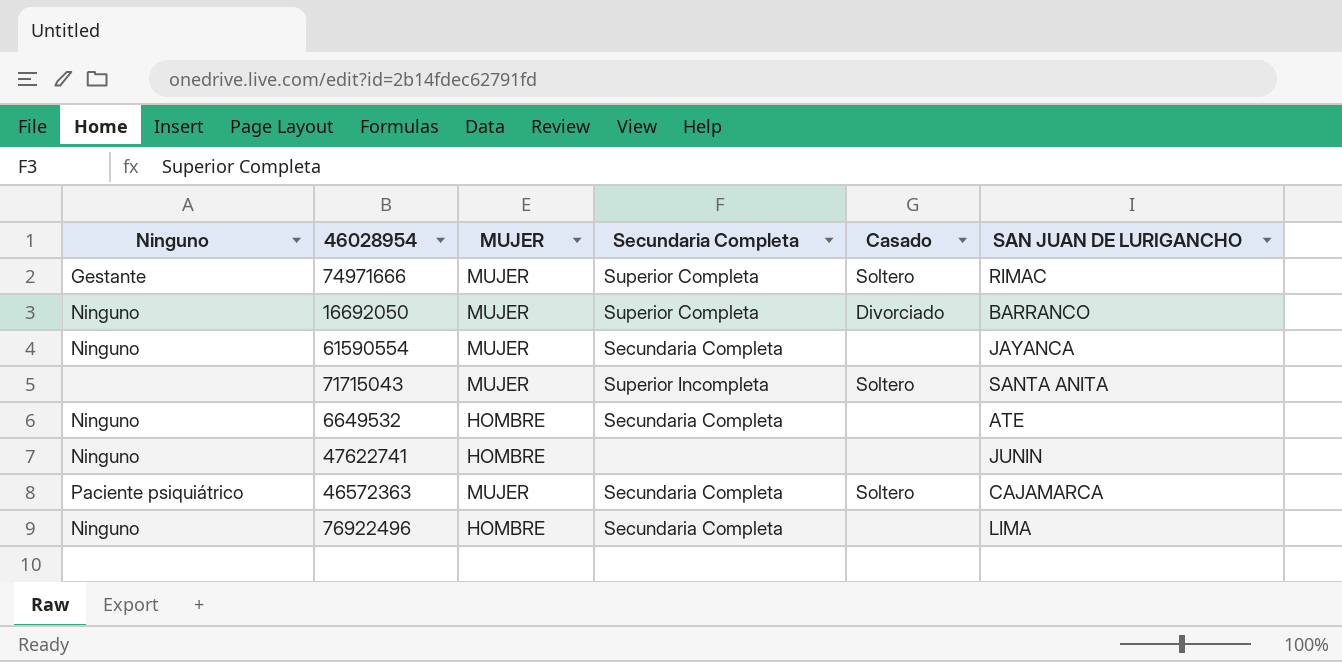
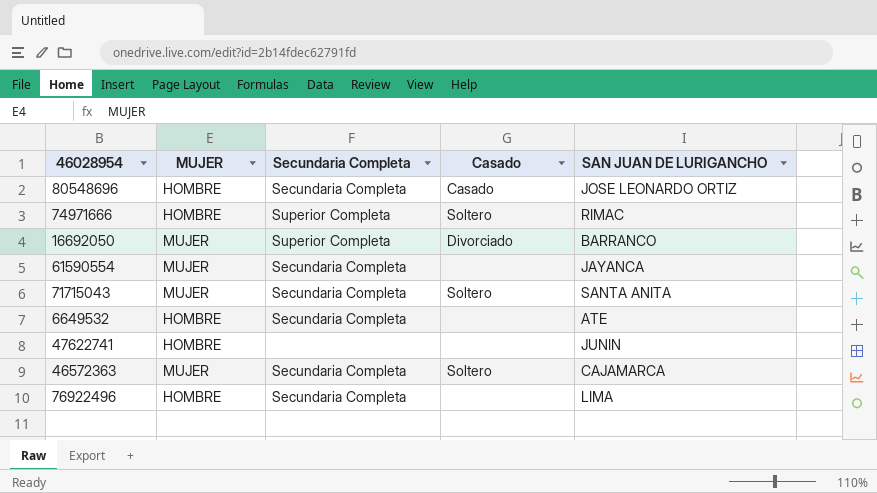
column Ninguno | position: 1 -> none
row 80548696: none -> HOMBRE | Secundaria Completa | Casado | JOSE LEONARDO ORTIZ
74971666 | MUJER: MUJER -> HOMBRE
71715043 | Secundaria Completa: Superior Incompleta -> Secundaria Completa

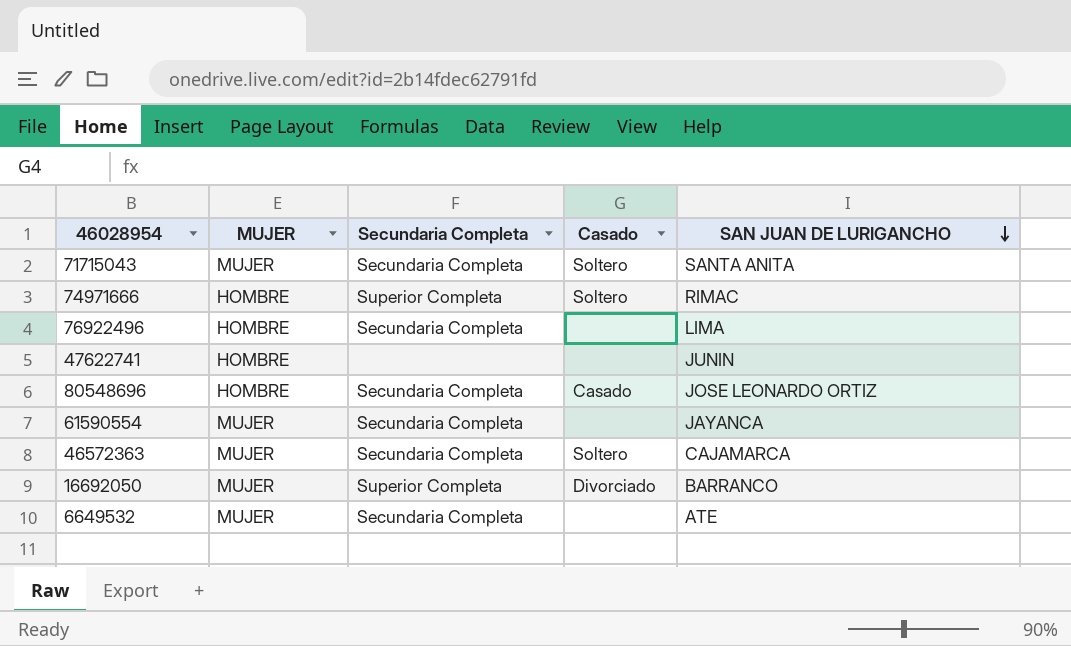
row order: none -> SAN JUAN DE LURIGANCHO descending
6649532 | MUJER: HOMBRE -> MUJER

